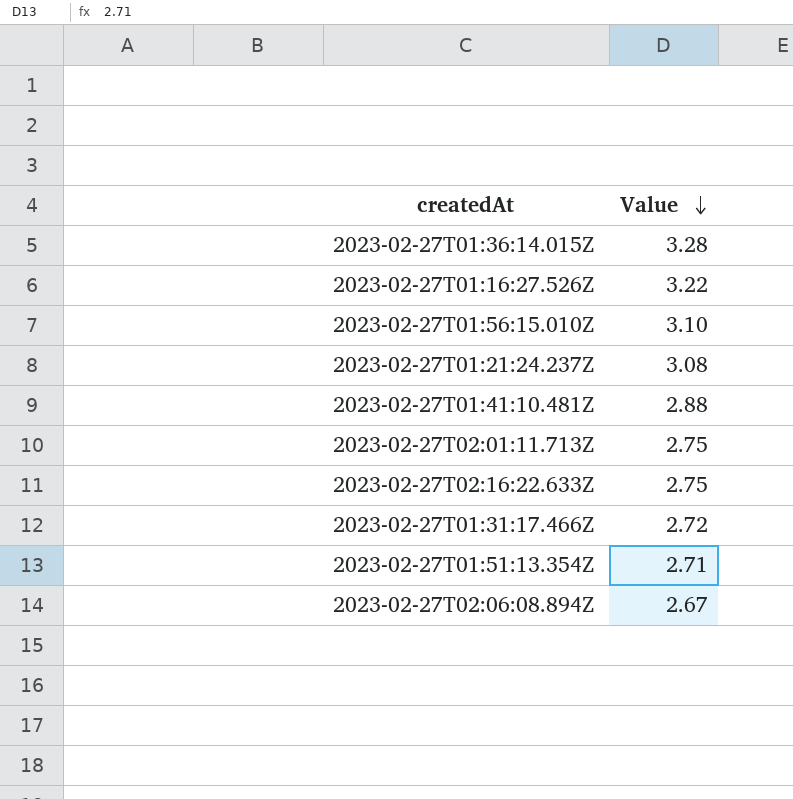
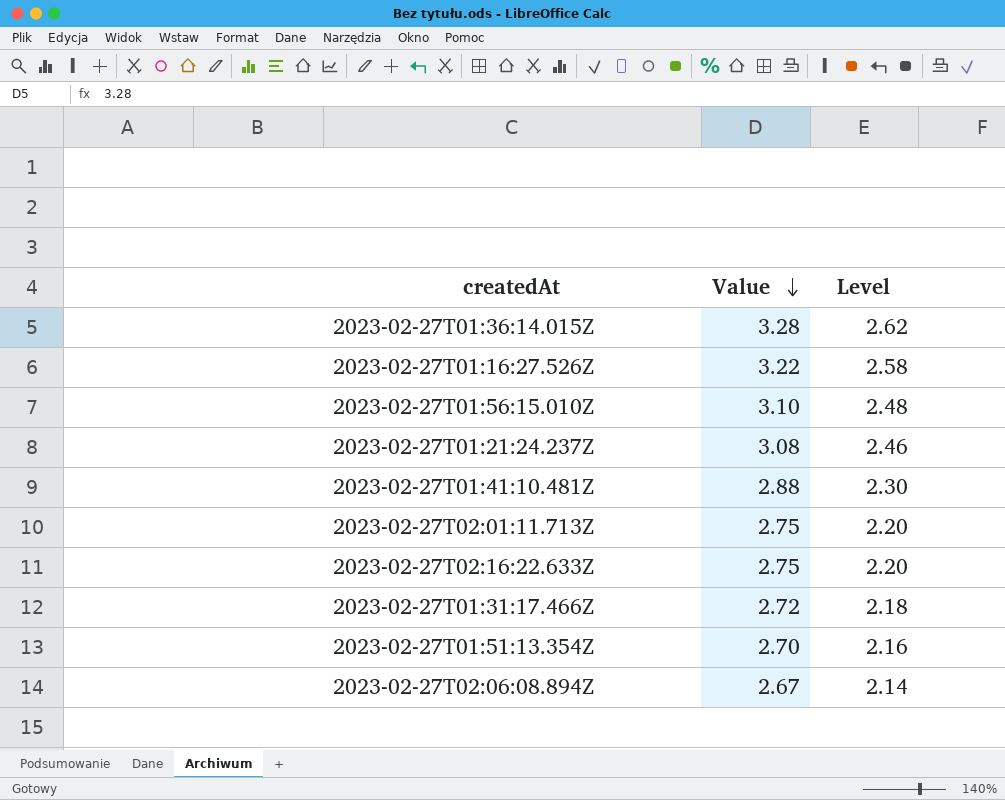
column Level | formula: none -> [Value] * 0.8
2023-02-27T01:51:13.354Z | Value: 2.71 -> 2.70

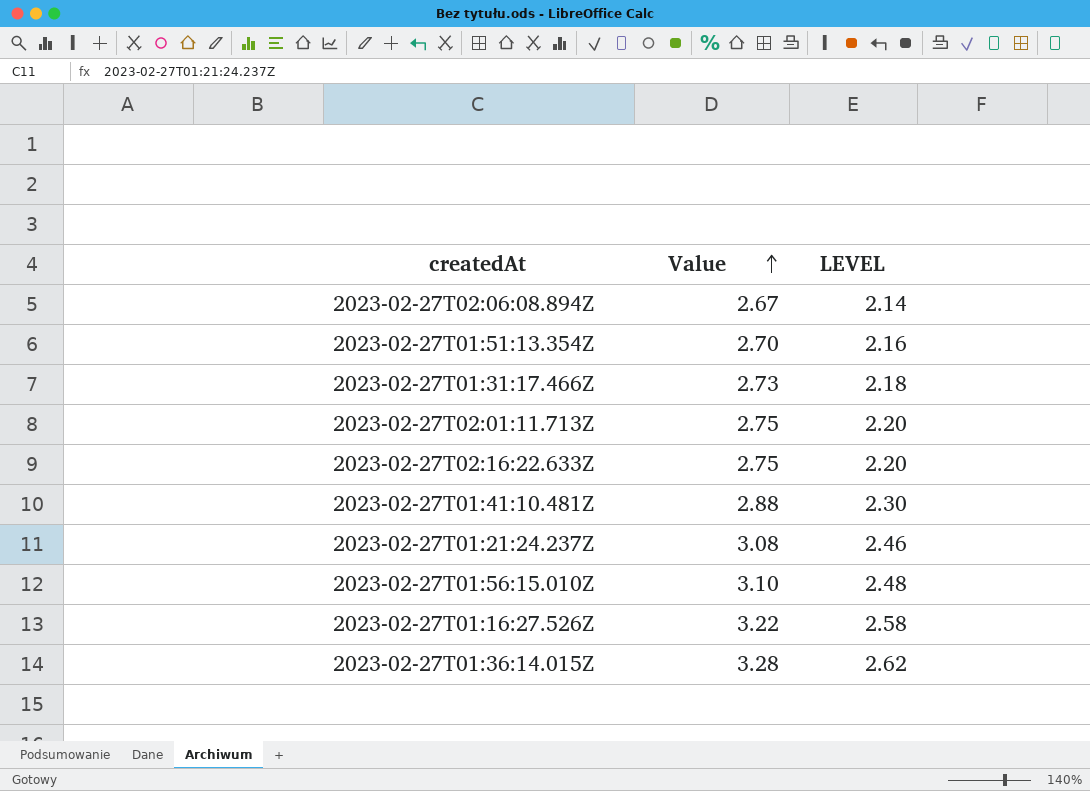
row order: Value descending -> Value ascending
column name: Level -> LEVEL
2023-02-27T01:31:17.466Z | Value: 2.72 -> 2.73

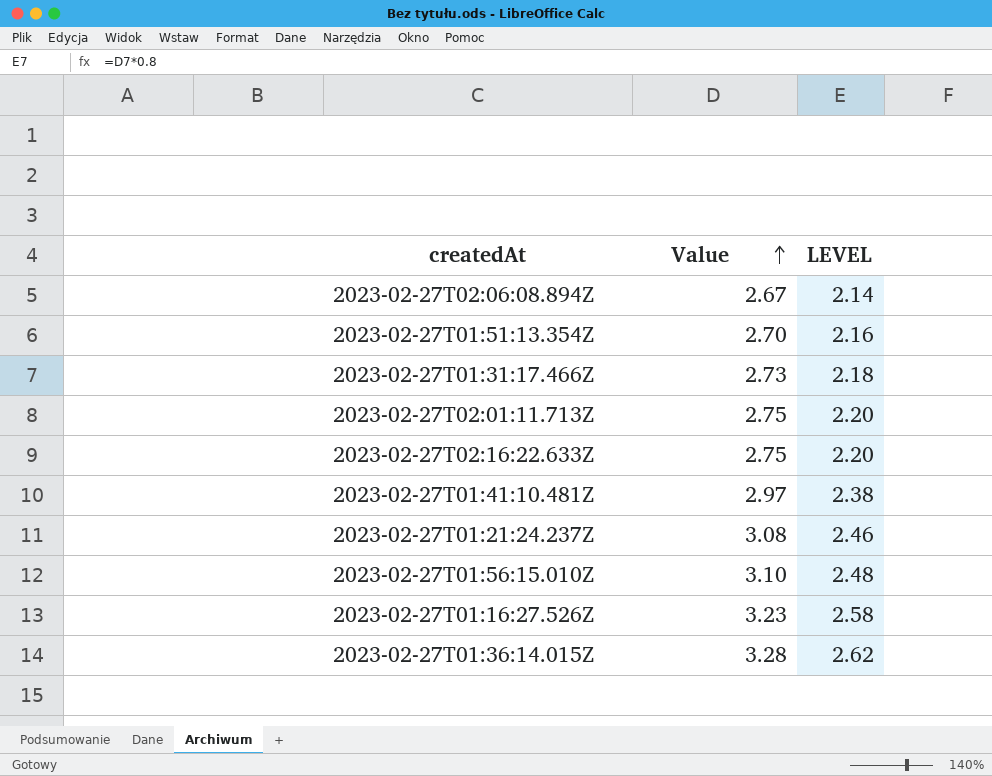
2023-02-27T01:41:10.481Z | Value: 2.88 -> 2.97
2023-02-27T01:41:10.481Z | LEVEL: 2.30 -> 2.38
2023-02-27T01:16:27.526Z | Value: 3.22 -> 3.23

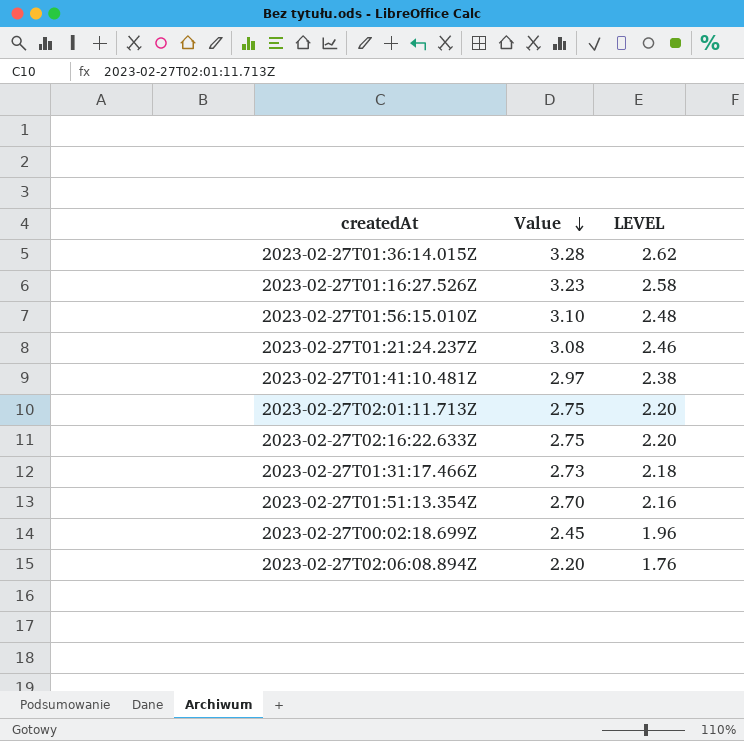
row order: Value ascending -> Value descending
row 2023-02-27T00:02:18.699Z: none -> 2.45 | 1.96
2023-02-27T02:06:08.894Z | Value: 2.67 -> 2.20
2023-02-27T02:06:08.894Z | LEVEL: 2.14 -> 1.76

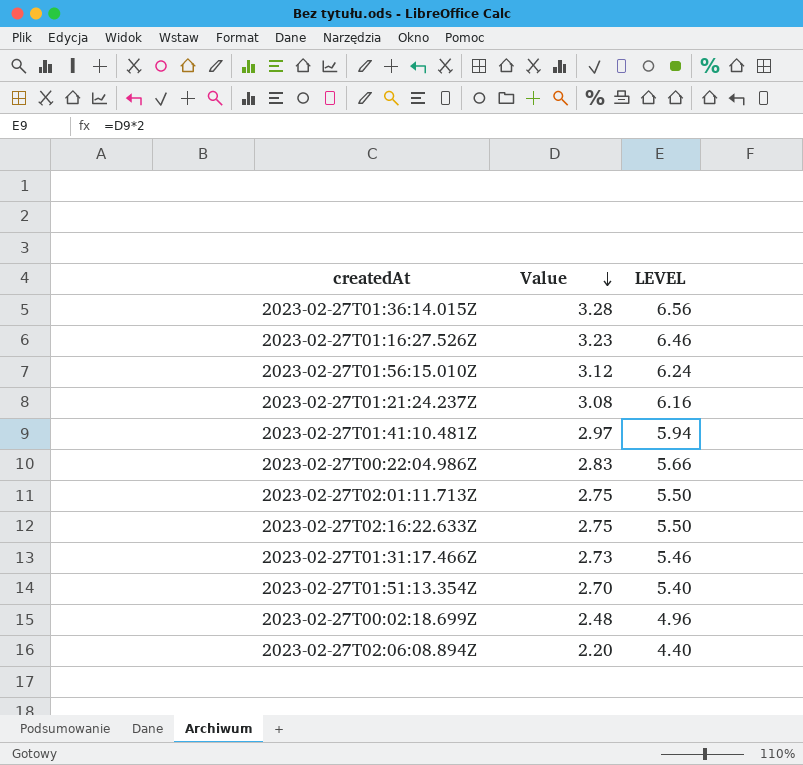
column LEVEL | formula: [Value] * 0.8 -> [Value] * 2
2023-02-27T01:56:15.010Z | Value: 3.10 -> 3.12
row 2023-02-27T00:22:04.986Z: none -> 2.83 | 5.66
2023-02-27T00:02:18.699Z | Value: 2.45 -> 2.48

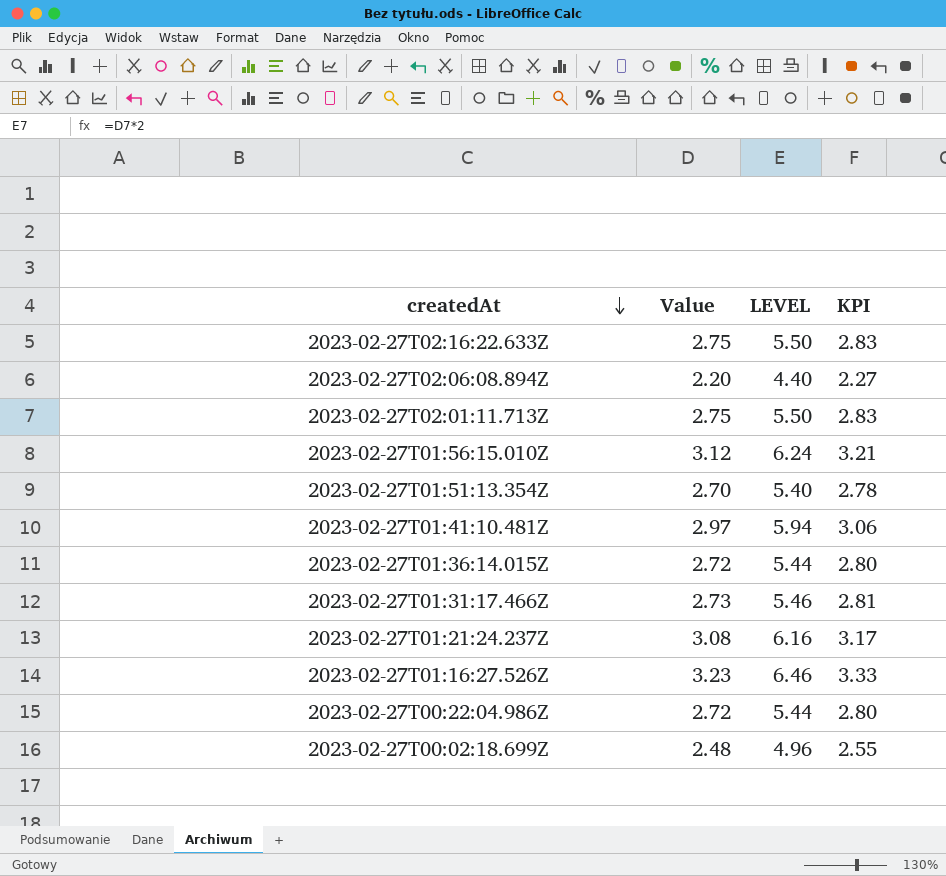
row order: Value descending -> createdAt descending
column KPI | formula: none -> [Value] * 1.03
2023-02-27T01:36:14.015Z | Value: 3.28 -> 2.72
2023-02-27T01:36:14.015Z | LEVEL: 6.56 -> 5.44
2023-02-27T00:22:04.986Z | Value: 2.83 -> 2.72
2023-02-27T00:22:04.986Z | LEVEL: 5.66 -> 5.44

